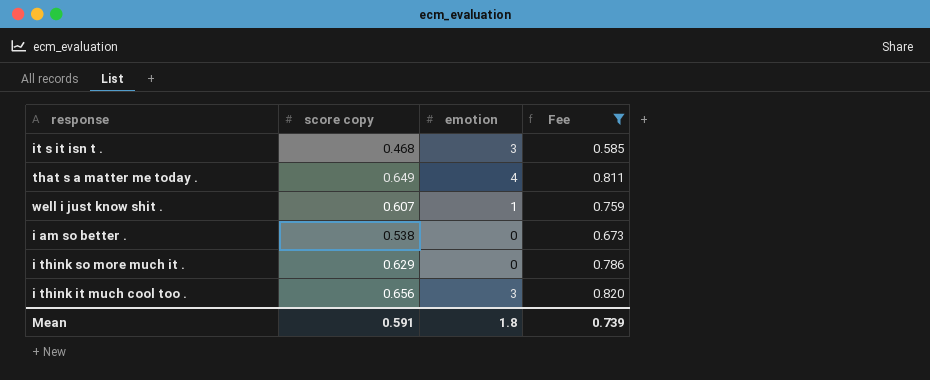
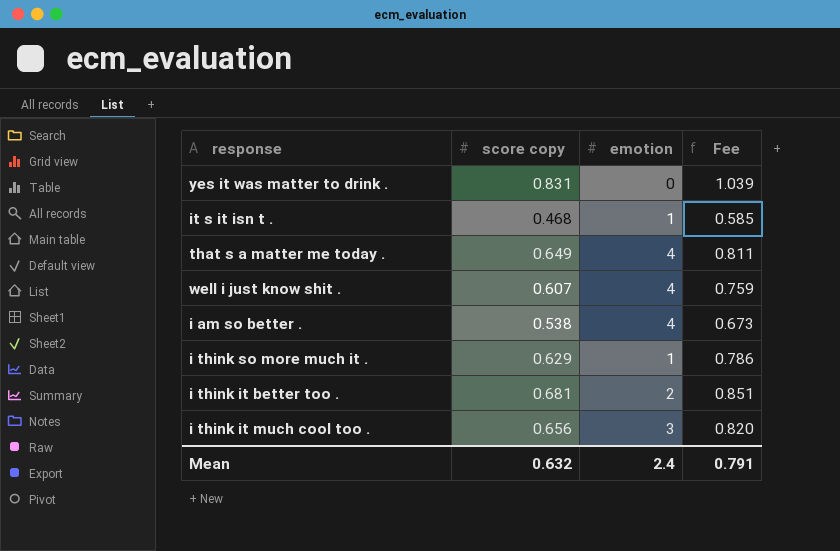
filter: Fee <= 0.820 -> none
it s it isn t . | emotion: 3 -> 1
well i just know shit . | emotion: 1 -> 4
i am so better . | emotion: 0 -> 4
i think so more much it . | emotion: 0 -> 1
Mean | score copy: 0.591 -> 0.632
Mean | emotion: 1.8 -> 2.4
Mean | Fee: 0.739 -> 0.791

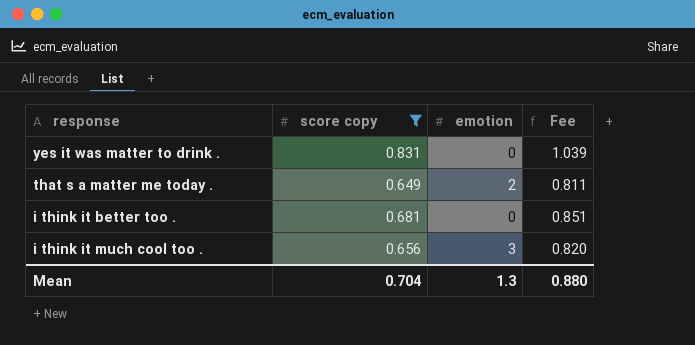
filter: none -> score copy >= 0.649
that s a matter me today . | emotion: 4 -> 2
i think it better too . | emotion: 2 -> 0
Mean | score copy: 0.632 -> 0.704
Mean | emotion: 2.4 -> 1.3
Mean | Fee: 0.791 -> 0.880

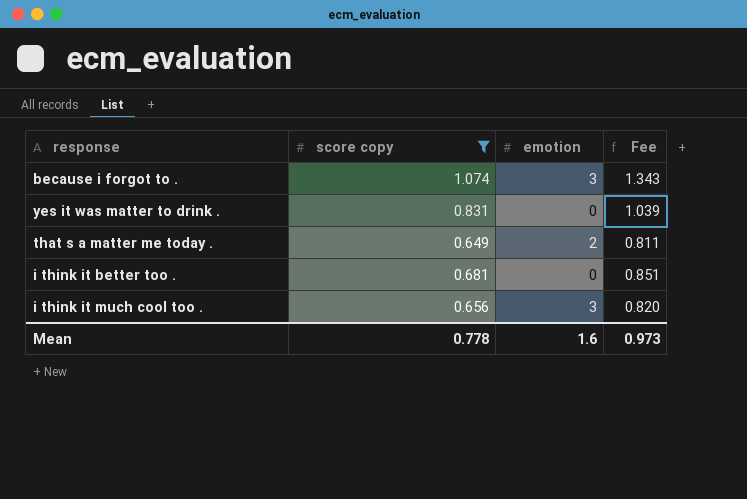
row because i forgot to .: none -> 1.074 | 3 | 1.343
Mean | score copy: 0.704 -> 0.778
Mean | emotion: 1.3 -> 1.6
Mean | Fee: 0.880 -> 0.973

